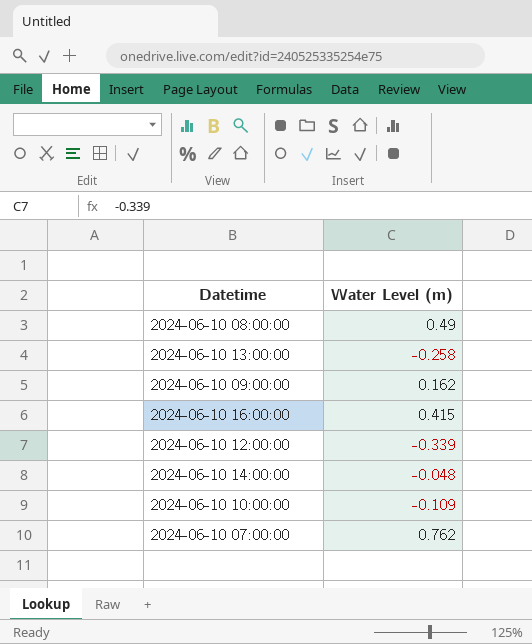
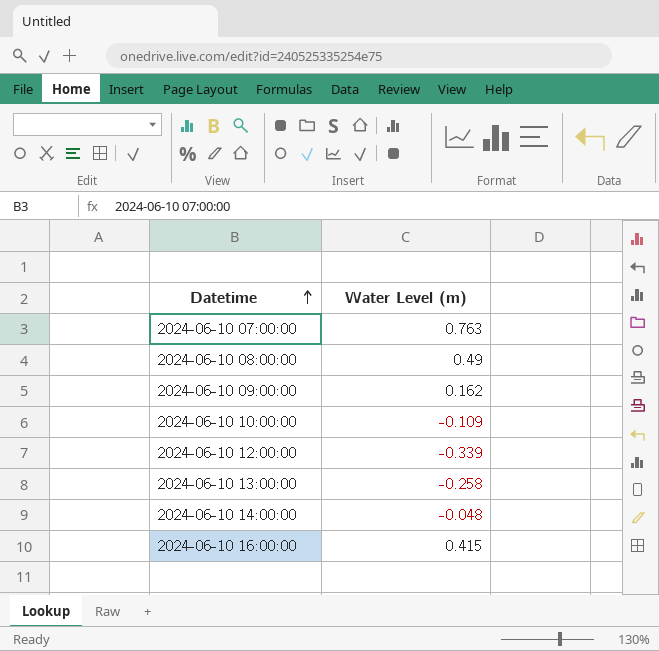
row order: none -> Datetime ascending
2024-06-10 07:00:00 | Water Level (m): 0.762 -> 0.763

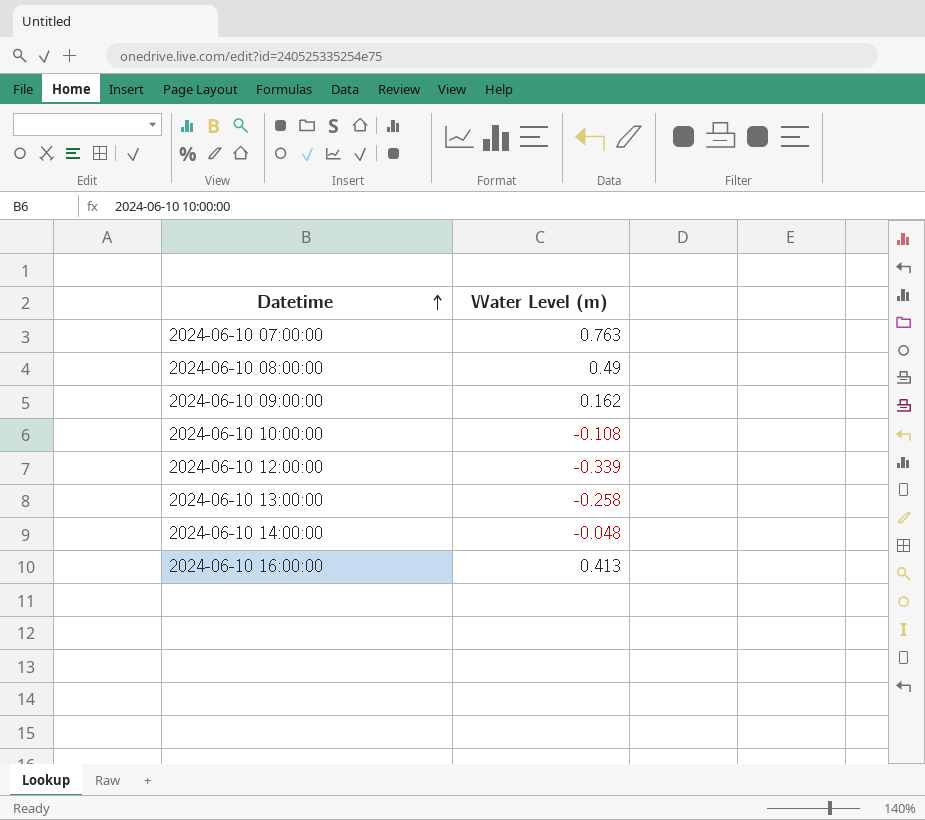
2024-06-10 10:00:00 | Water Level (m): -0.109 -> -0.108
2024-06-10 16:00:00 | Water Level (m): 0.415 -> 0.413

